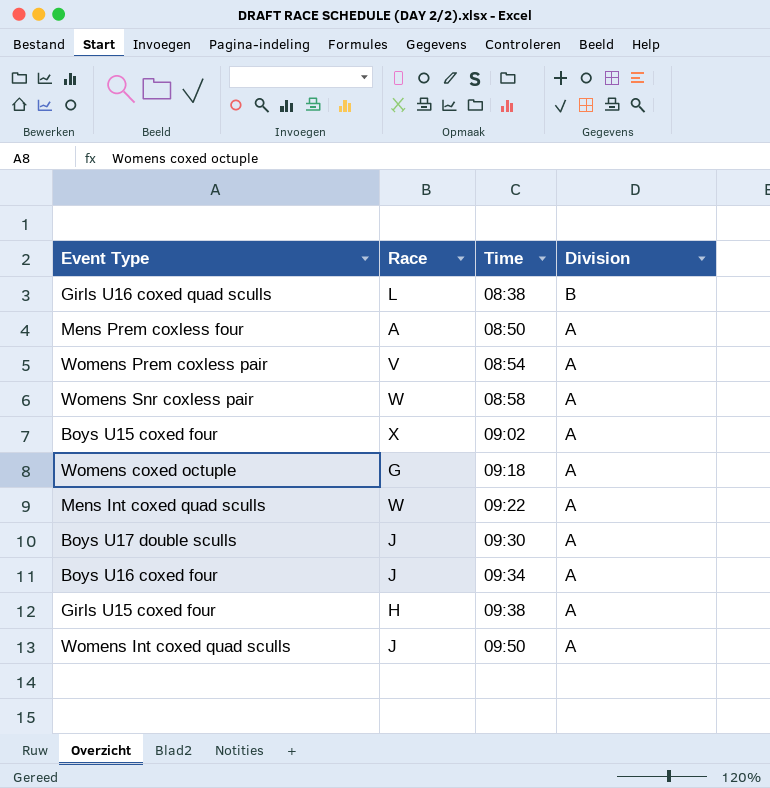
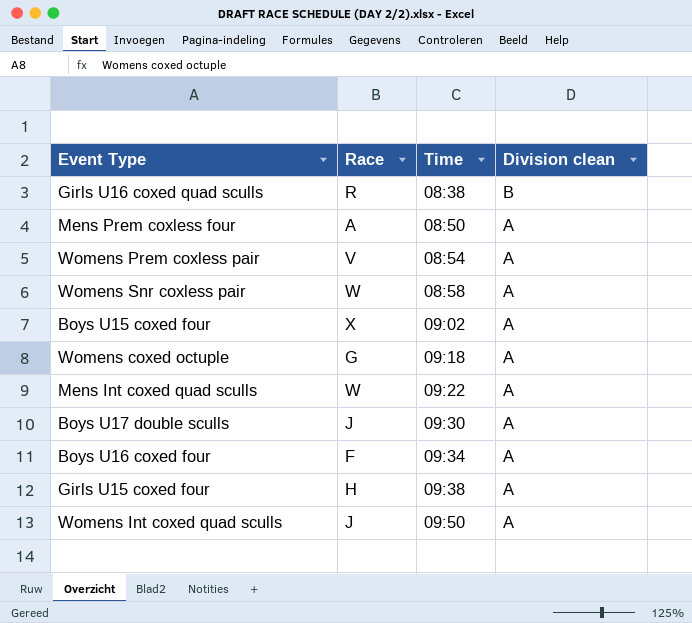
column name: Division -> Division clean
Girls U16 coxed quad sculls | Race: L -> R
Boys U16 coxed four | Race: J -> F

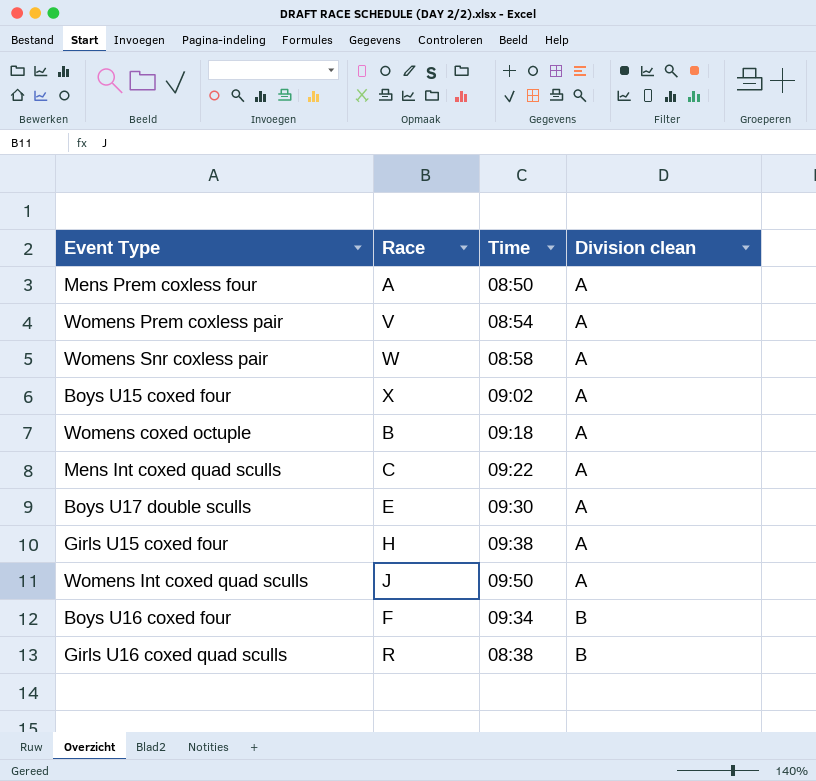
row order: Time ascending -> Division clean ascending
Womens coxed octuple | Race: G -> B
Mens Int coxed quad sculls | Race: W -> C
Boys U17 double sculls | Race: J -> E
Boys U16 coxed four | Division clean: A -> B

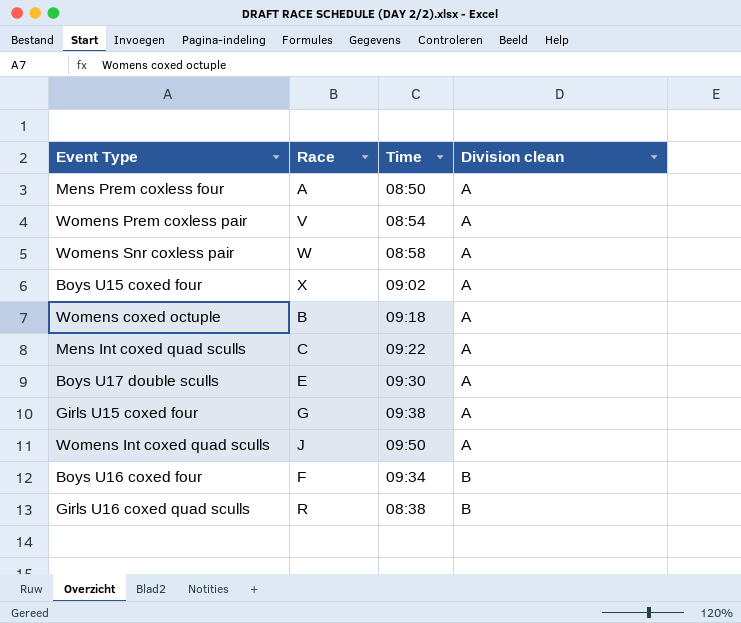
Girls U15 coxed four | Race: H -> G

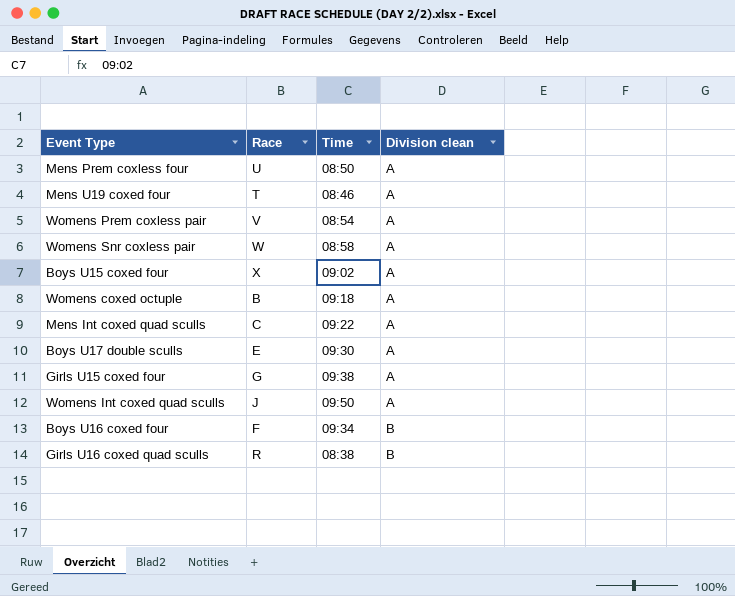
Mens Prem coxless four | Race: A -> U
row Mens U19 coxed four: none -> T | 08:46 | A

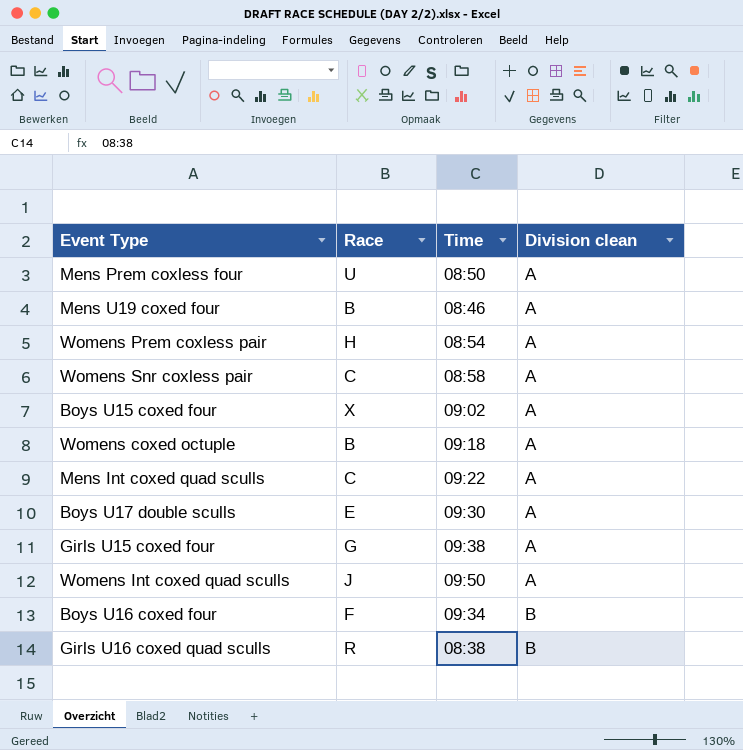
Mens U19 coxed four | Race: T -> B
Womens Prem coxless pair | Race: V -> H
Womens Snr coxless pair | Race: W -> C

